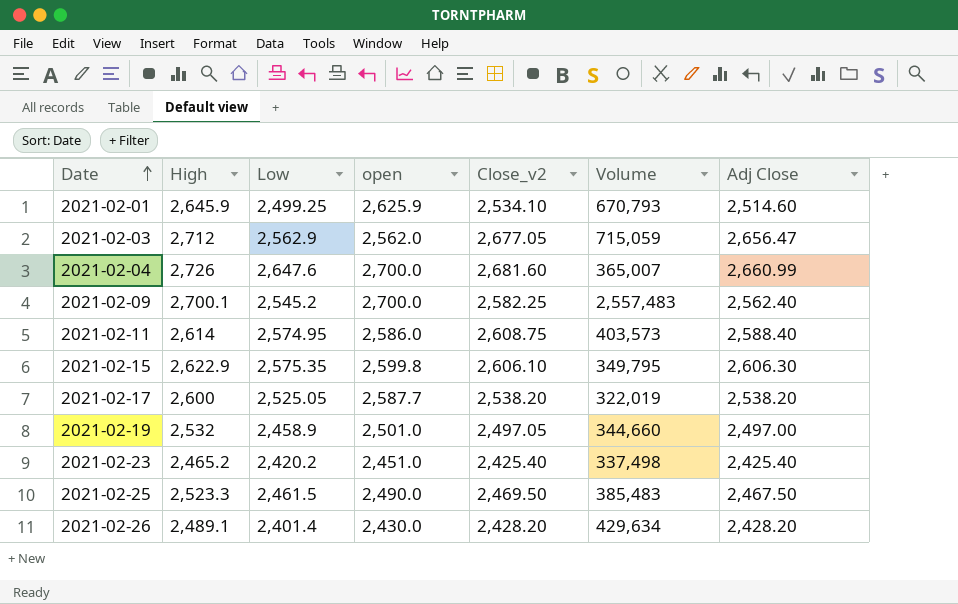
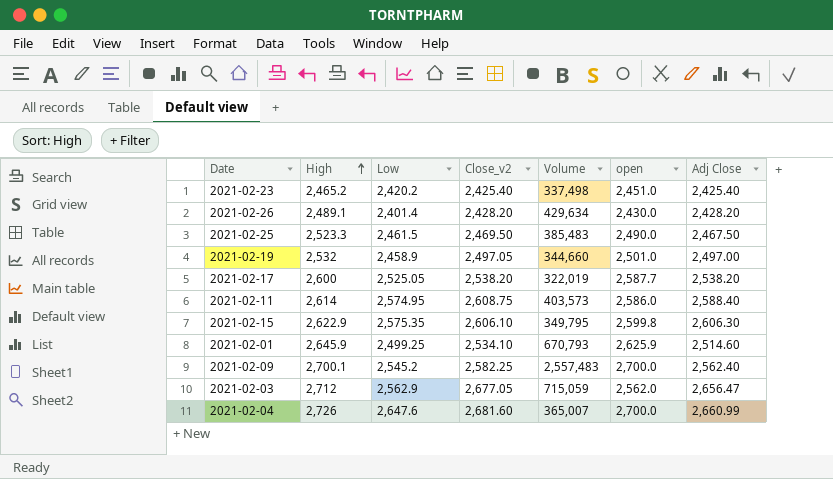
row order: Date ascending -> High ascending
column open | position: 4 -> 6

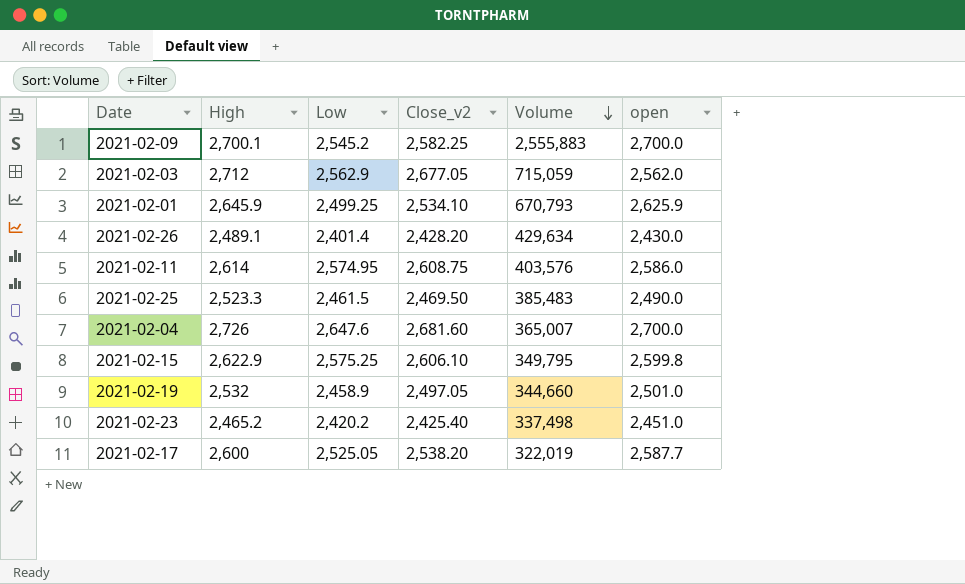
row order: High ascending -> Volume descending
column Adj Close | position: 7 -> none
2021-02-09 | Volume: 2,557,483 -> 2,555,883
2021-02-11 | Volume: 403,573 -> 403,576
2021-02-15 | Low: 2,575.35 -> 2,575.25

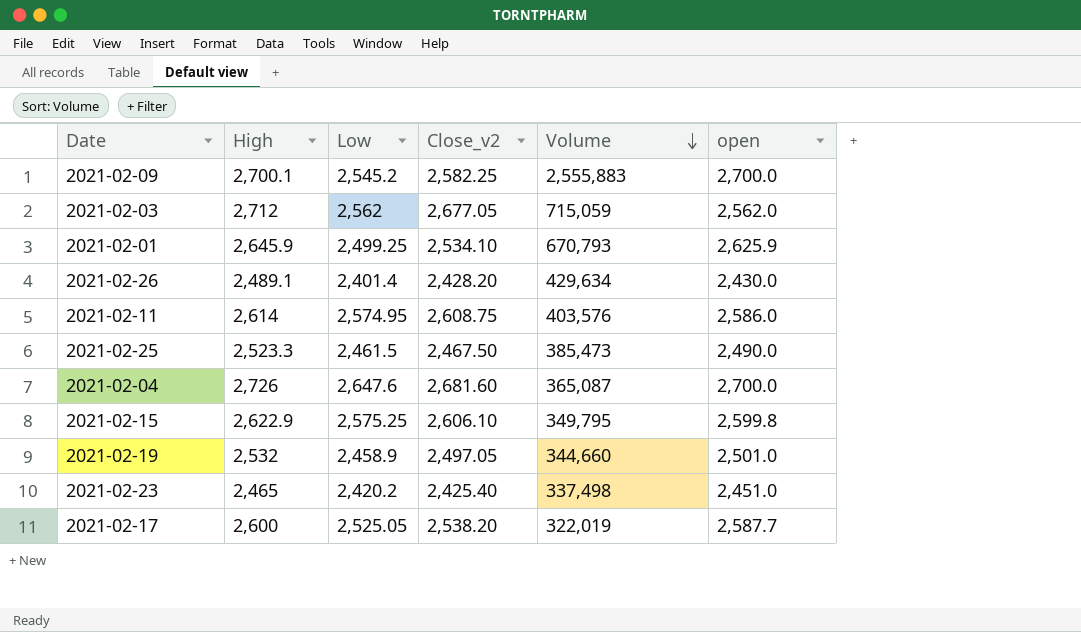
2021-02-03 | Low: 2,562.9 -> 2,562
2021-02-25 | Close_v2: 2,469.50 -> 2,467.50
2021-02-25 | Volume: 385,483 -> 385,473
2021-02-04 | Volume: 365,007 -> 365,087
2021-02-23 | High: 2,465.2 -> 2,465

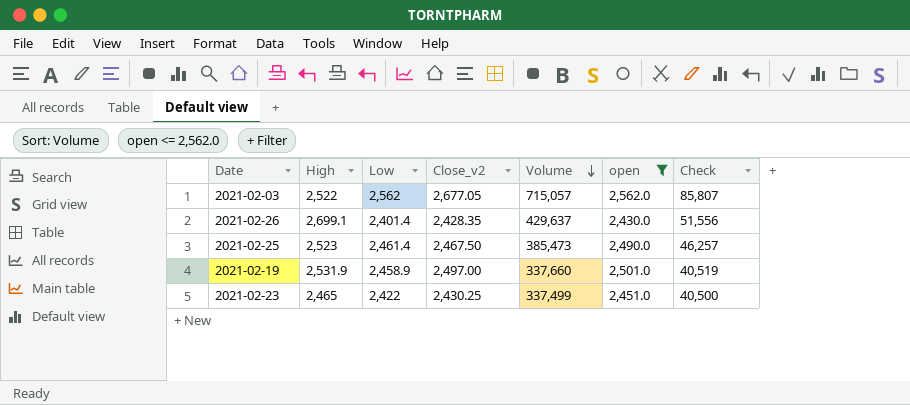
filter: none -> open <= 2,562.0
column Check | formula: none -> [Volume] * 0.12
2021-02-03 | High: 2,712 -> 2,522
2021-02-03 | Volume: 715,059 -> 715,057
2021-02-26 | High: 2,489.1 -> 2,699.1
2021-02-26 | Close_v2: 2,428.20 -> 2,428.35
2021-02-26 | Volume: 429,634 -> 429,637
2021-02-25 | High: 2,523.3 -> 2,523
2021-02-25 | Low: 2,461.5 -> 2,461.4
2021-02-19 | High: 2,532 -> 2,531.9
2021-02-19 | Close_v2: 2,497.05 -> 2,497.00
2021-02-19 | Volume: 344,660 -> 337,660
2021-02-23 | Low: 2,420.2 -> 2,422
2021-02-23 | Close_v2: 2,425.40 -> 2,430.25
2021-02-23 | Volume: 337,498 -> 337,499

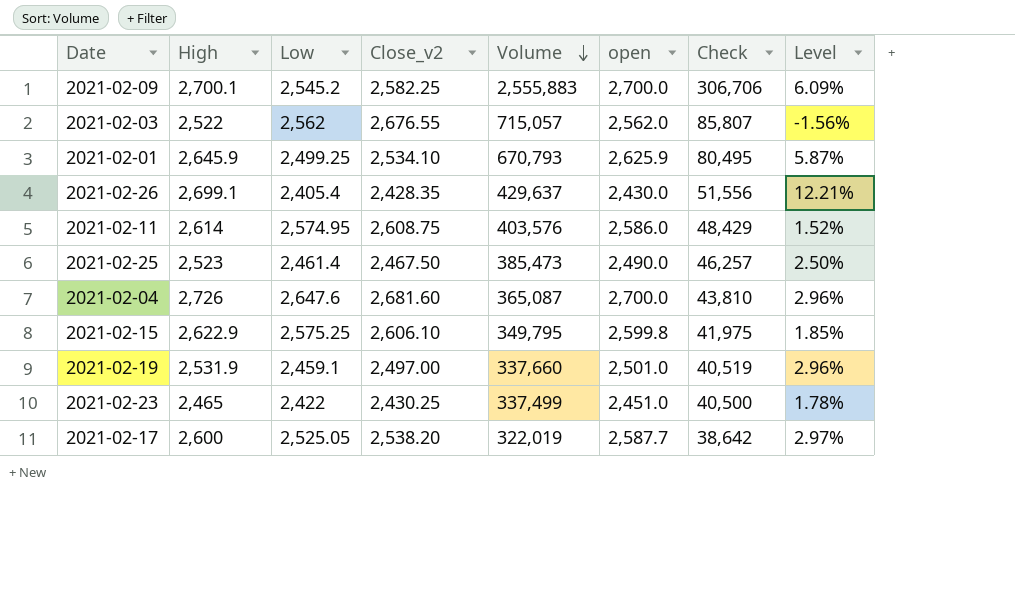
filter: open <= 2,562.0 -> none
column Level | formula: none -> ([High] - [Low]) / [Low]
2021-02-03 | Close_v2: 2,677.05 -> 2,676.55
2021-02-26 | Low: 2,401.4 -> 2,405.4
2021-02-19 | Low: 2,458.9 -> 2,459.1

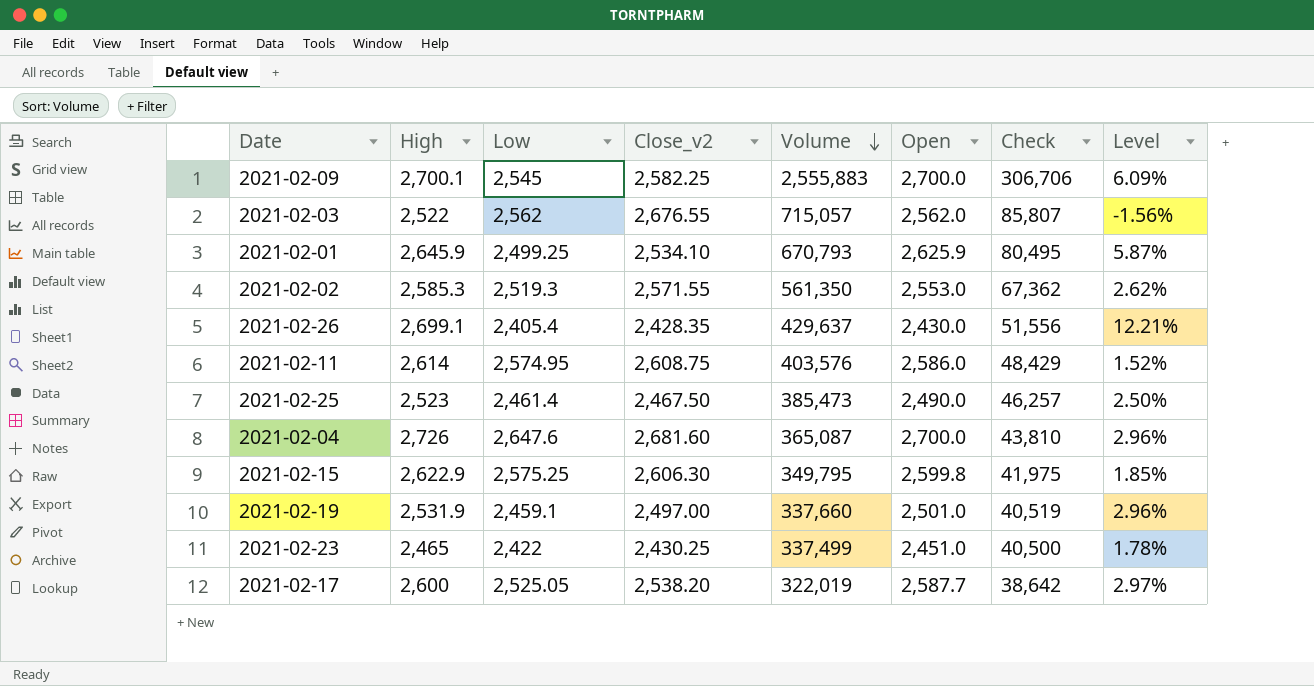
column name: open -> Open
2021-02-09 | Low: 2,545.2 -> 2,545
row 2021-02-02: none -> 2,585.3 | 2,519.3 | 2,571.55 | 561,350 | 2,553.0 | 67,362 | 2.62%
2021-02-15 | Close_v2: 2,606.10 -> 2,606.30

